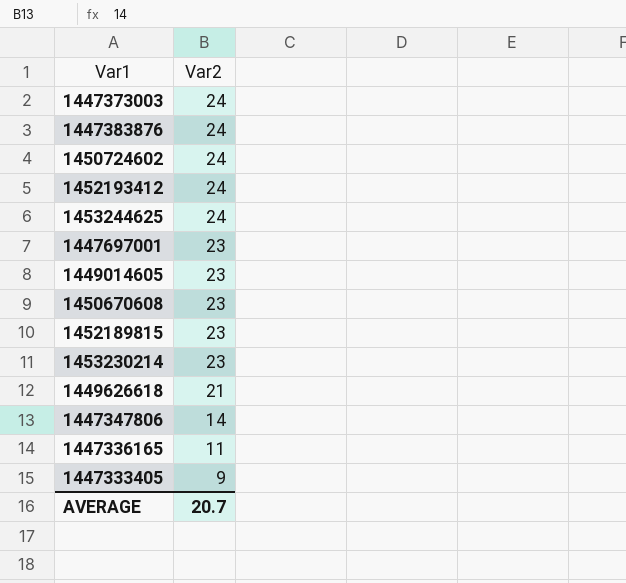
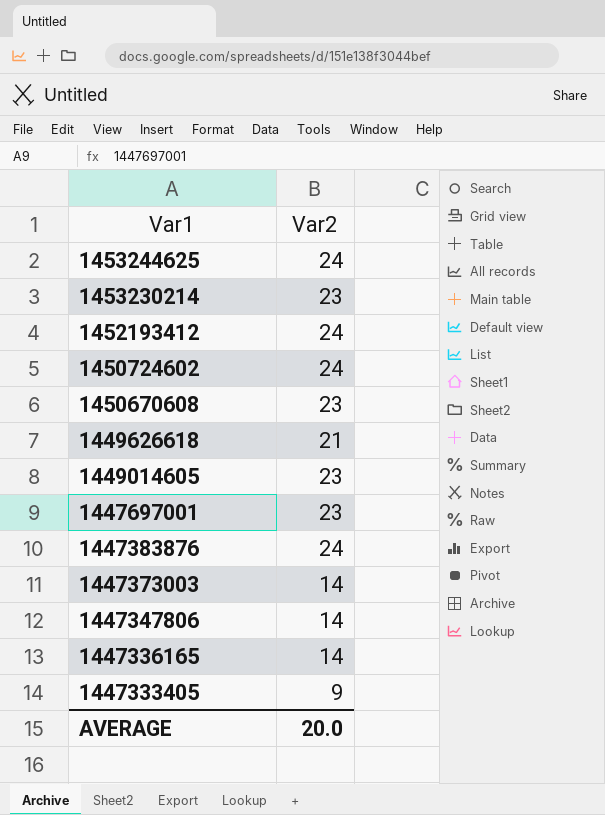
row order: Var2 descending -> Var1 descending
row 1452189815: 23 -> none
1447373003 | Var2: 24 -> 14
1447336165 | Var2: 11 -> 14
AVERAGE | Var2: 20.7 -> 20.0

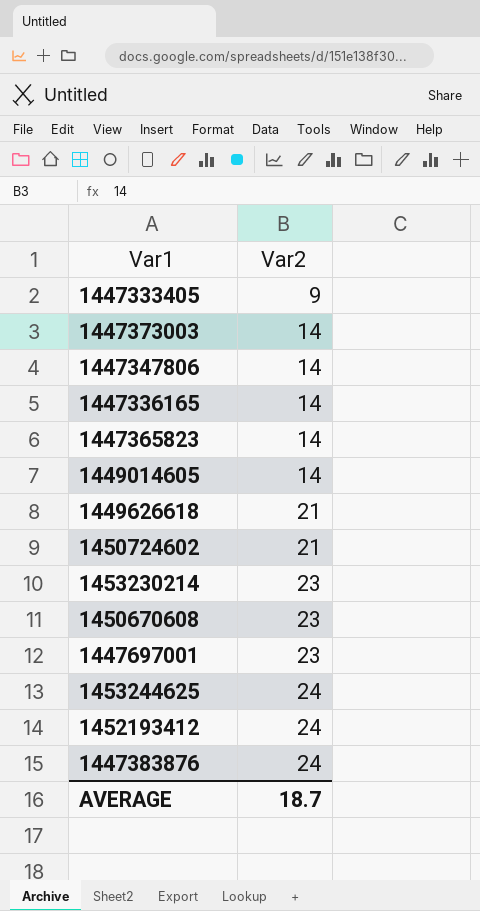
row order: Var1 descending -> Var2 ascending
row 1447365823: none -> 14
1449014605 | Var2: 23 -> 14
1450724602 | Var2: 24 -> 21
AVERAGE | Var2: 20.0 -> 18.7

